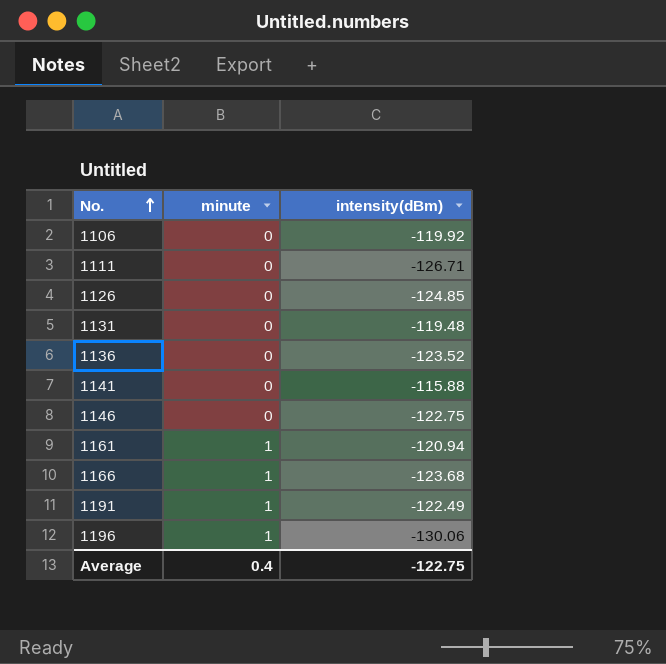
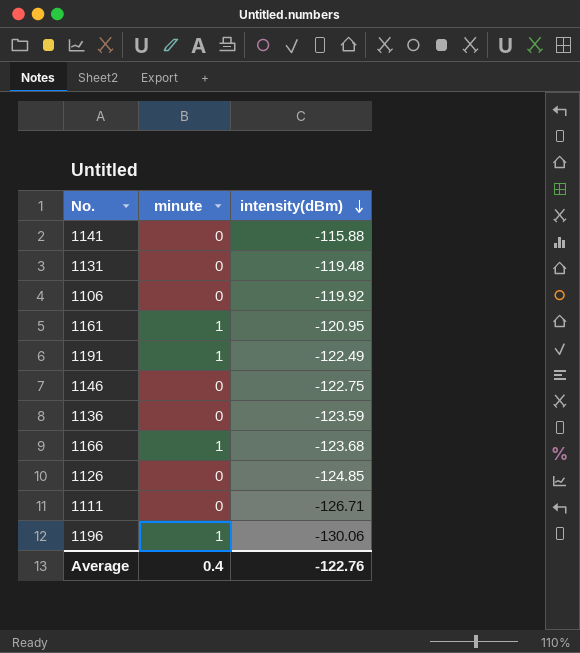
row order: No. ascending -> intensity(dBm) descending
1161 | intensity(dBm): -120.94 -> -120.95
1136 | intensity(dBm): -123.52 -> -123.59
Average | intensity(dBm): -122.75 -> -122.76

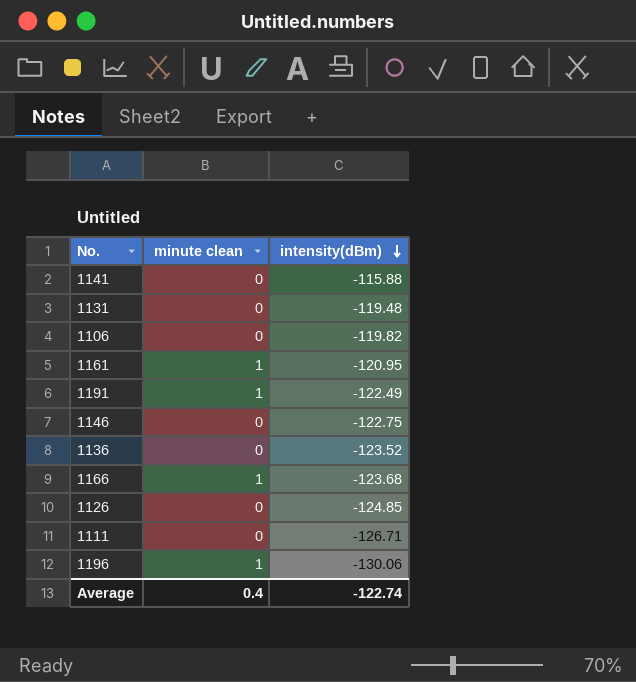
column name: minute -> minute clean
1106 | intensity(dBm): -119.92 -> -119.82
1136 | intensity(dBm): -123.59 -> -123.52
Average | intensity(dBm): -122.76 -> -122.74

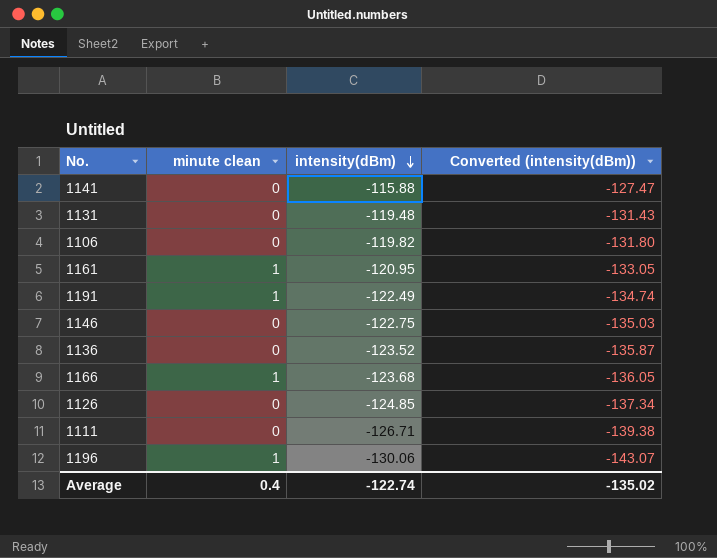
column Converted (intensity(dBm)) | formula: none -> [intensity(dBm)] * 1.1

